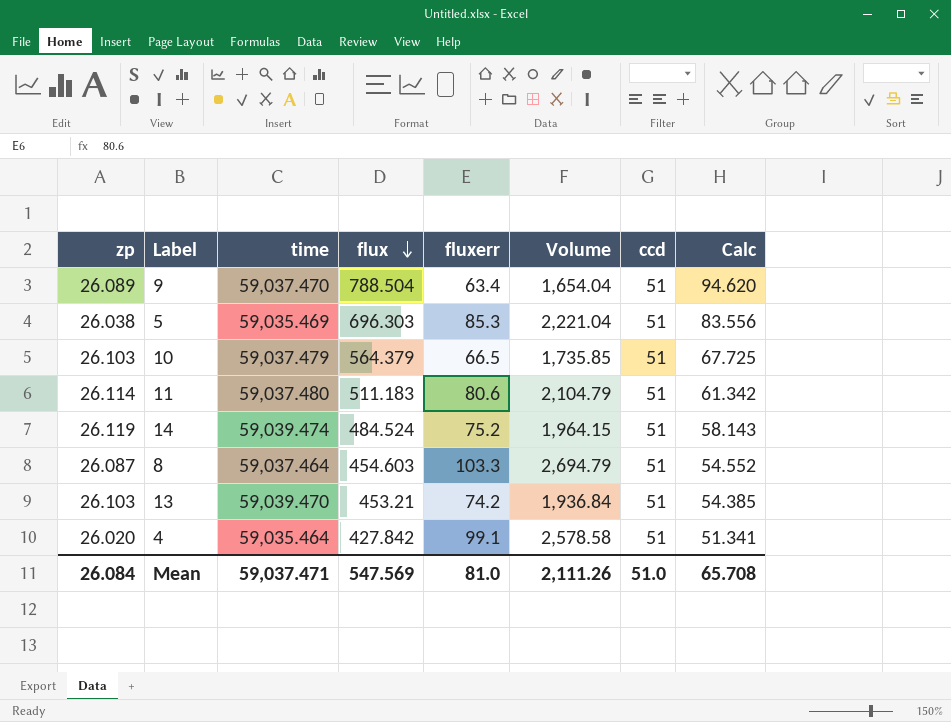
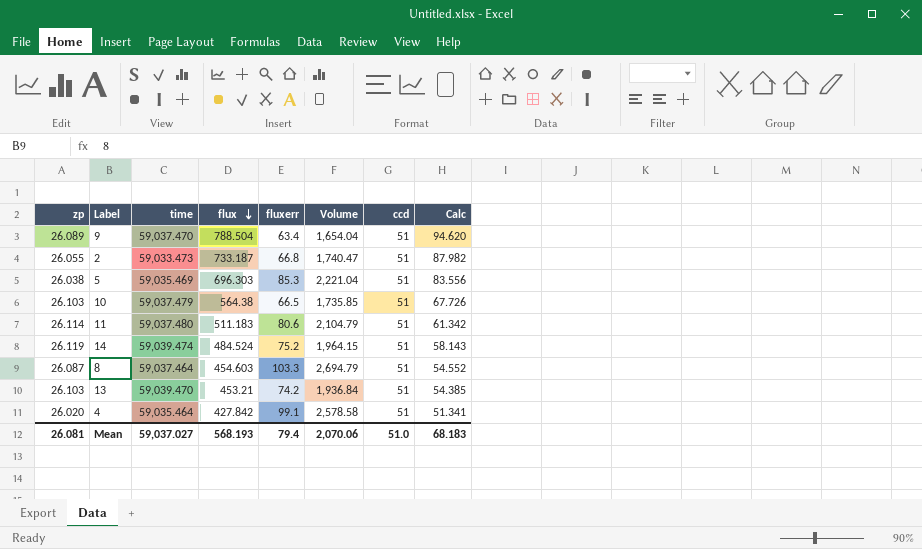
row 2: none -> 26.055 | 59,033.473 | 733.187 | 66.8 | 1,740.47 | 51 | 87.982
10 | flux: 564.379 -> 564.38
10 | Calc: 67.725 -> 67.726
Mean | zp: 26.084 -> 26.081
Mean | time: 59,037.471 -> 59,037.027
Mean | flux: 547.569 -> 568.193
Mean | fluxerr: 81.0 -> 79.4
Mean | Volume: 2,111.26 -> 2,070.06
Mean | Calc: 65.708 -> 68.183

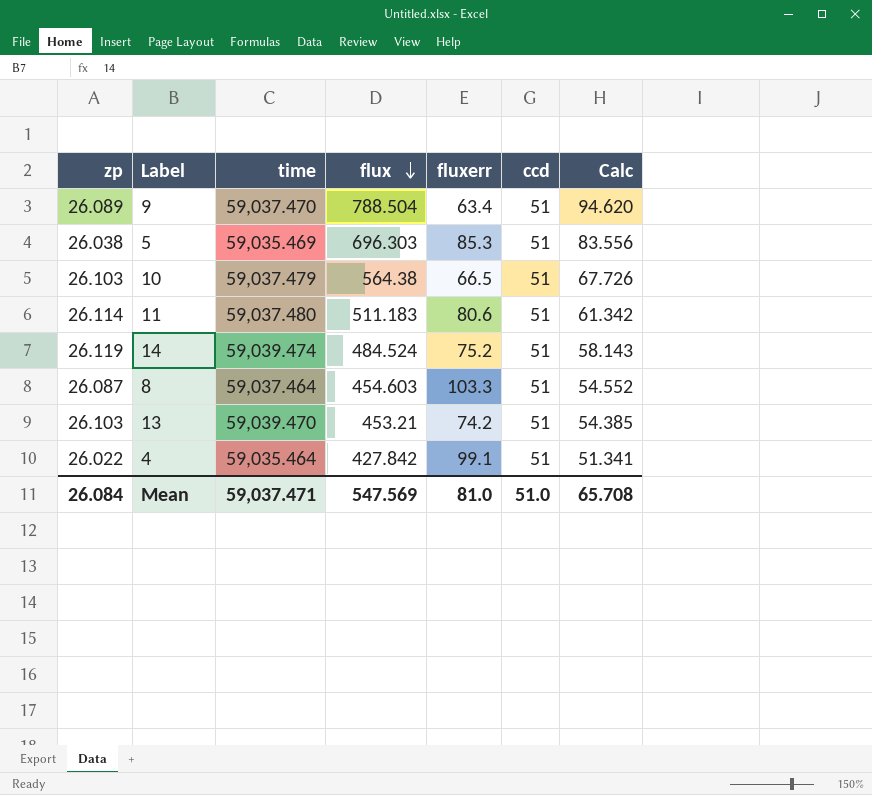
column Volume | formula: [zp] * [fluxerr] -> none
row 2: 26.055 | 59,033.473 | 733.187 | 66.8 | 1,740.47 | 51 | 87.982 -> none
4 | zp: 26.020 -> 26.022
Mean | zp: 26.081 -> 26.084
Mean | time: 59,037.027 -> 59,037.471
Mean | flux: 568.193 -> 547.569
Mean | fluxerr: 79.4 -> 81.0
Mean | Calc: 68.183 -> 65.708

